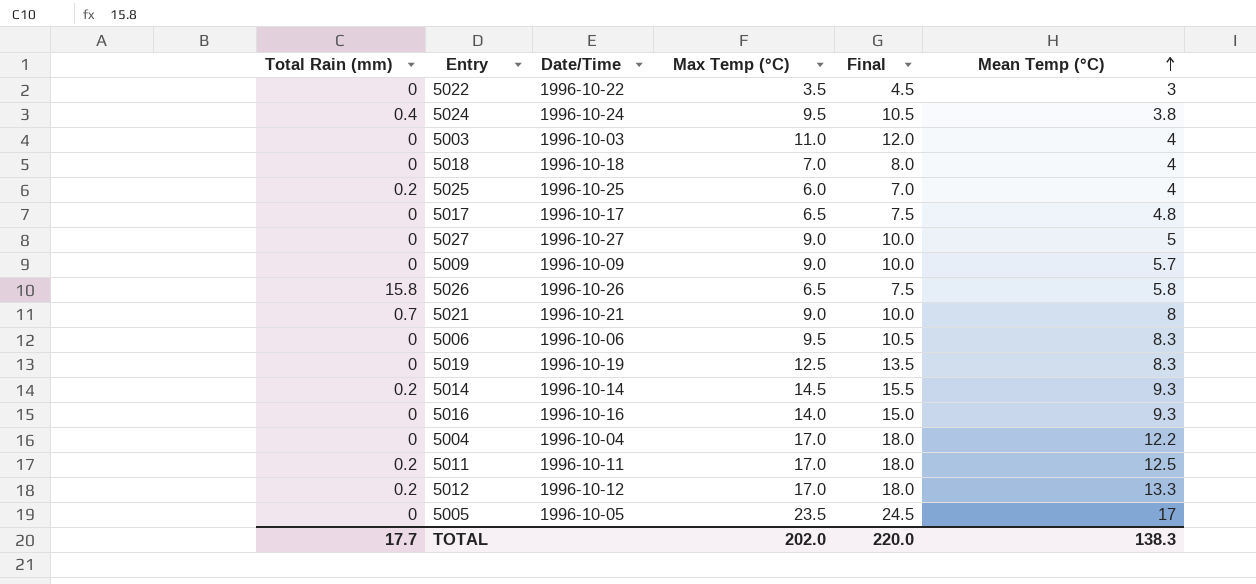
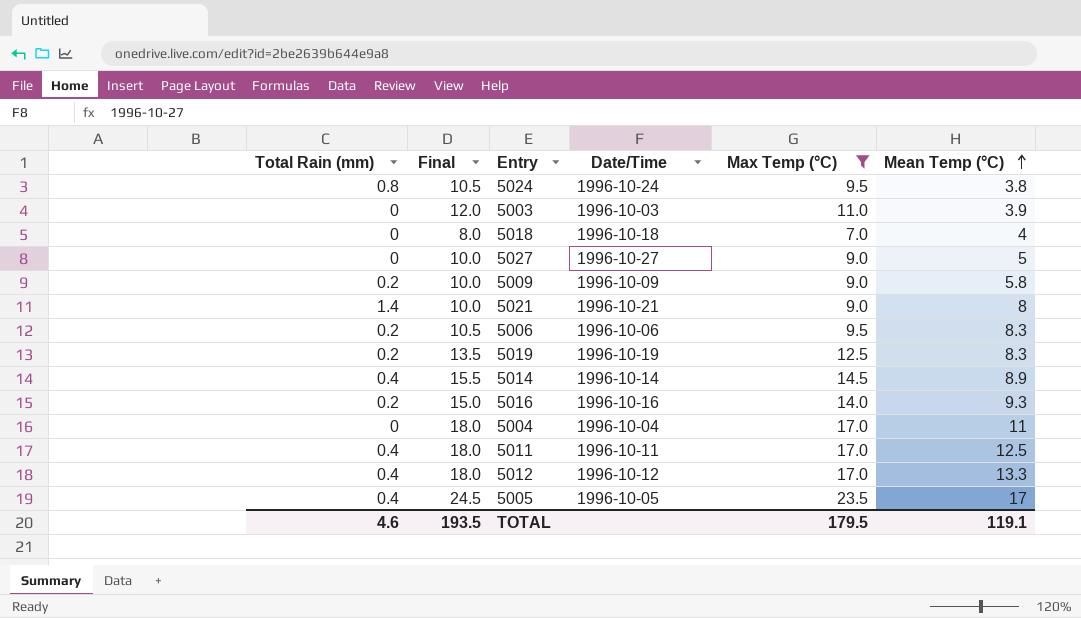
filter: none -> Max Temp (°C) >= 7.0
column Final | position: 5 -> 2
5024 | Total Rain (mm): 0.4 -> 0.8
5003 | Mean Temp (°C): 4 -> 3.9
5009 | Total Rain (mm): 0 -> 0.2
5009 | Mean Temp (°C): 5.7 -> 5.8
5021 | Total Rain (mm): 0.7 -> 1.4
5006 | Total Rain (mm): 0 -> 0.2
5019 | Total Rain (mm): 0 -> 0.2
5014 | Total Rain (mm): 0.2 -> 0.4
5014 | Mean Temp (°C): 9.3 -> 8.9
5016 | Total Rain (mm): 0 -> 0.2
5004 | Mean Temp (°C): 12.2 -> 11
5011 | Total Rain (mm): 0.2 -> 0.4
5012 | Total Rain (mm): 0.2 -> 0.4
5005 | Total Rain (mm): 0 -> 0.4
TOTAL | Total Rain (mm): 17.7 -> 4.6
TOTAL | Final: 220.0 -> 193.5
TOTAL | Max Temp (°C): 202.0 -> 179.5
TOTAL | Mean Temp (°C): 138.3 -> 119.1

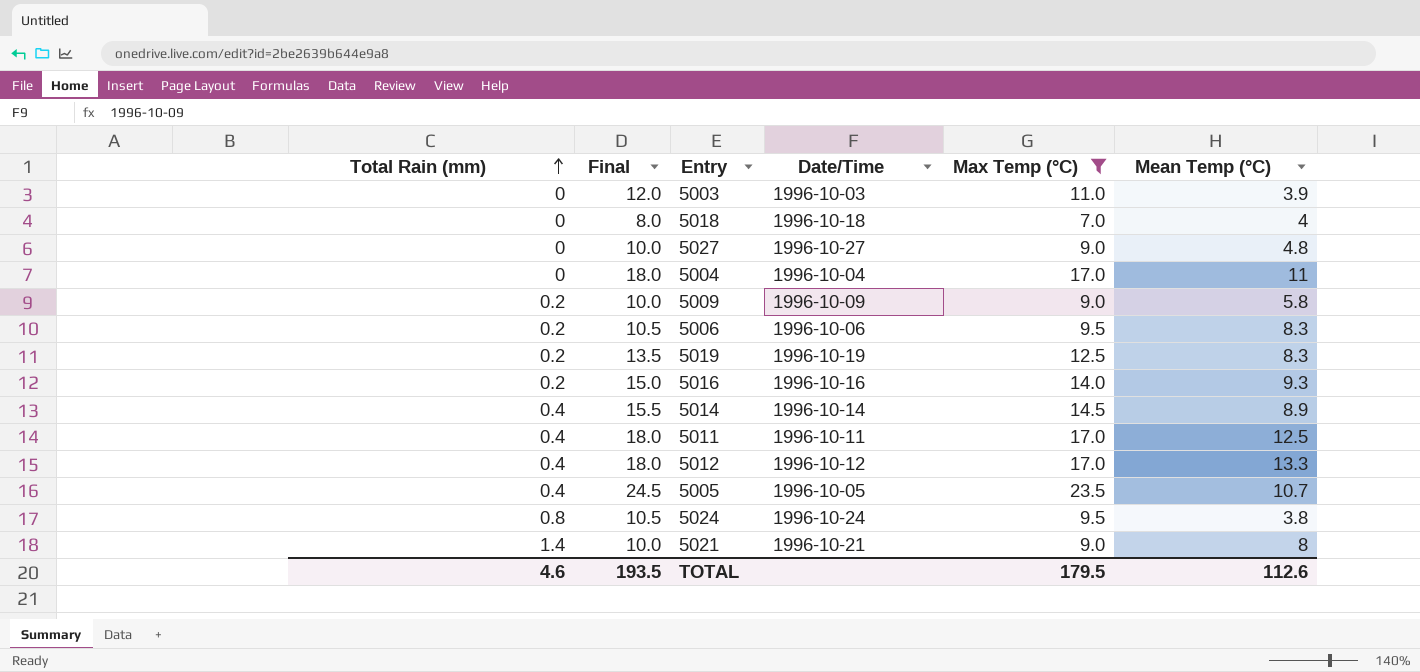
row order: Mean Temp (°C) ascending -> Total Rain (mm) ascending
5027 | Mean Temp (°C): 5 -> 4.8
5005 | Mean Temp (°C): 17 -> 10.7
TOTAL | Mean Temp (°C): 119.1 -> 112.6

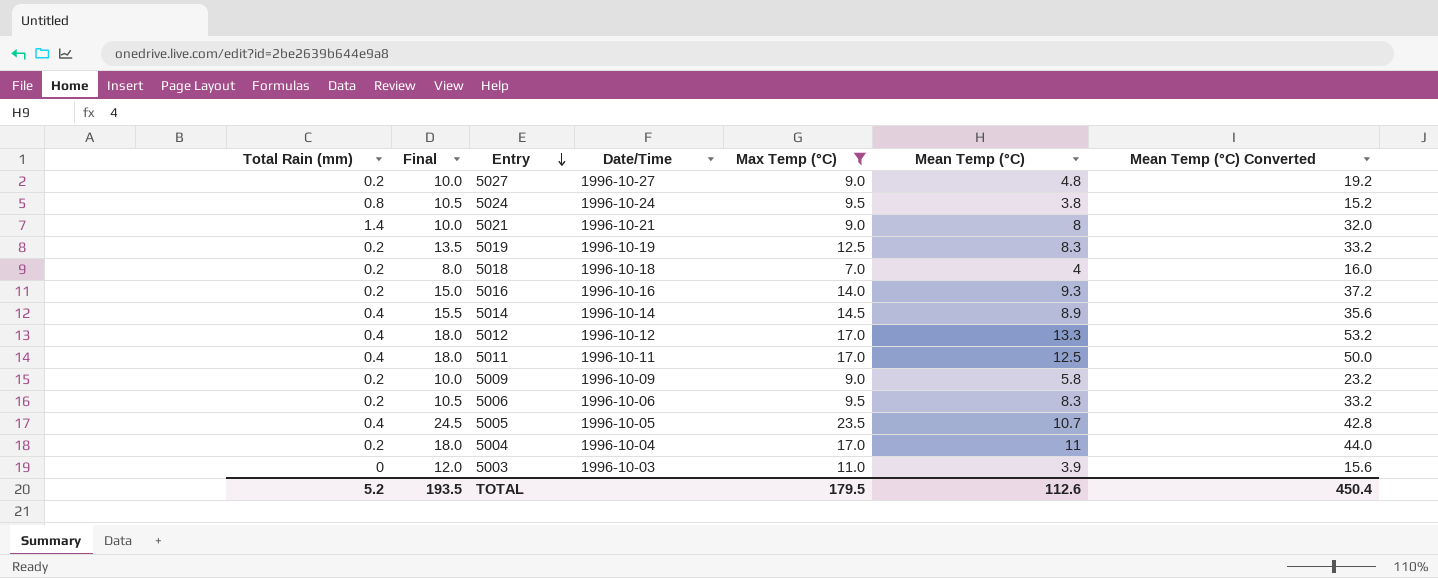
row order: Total Rain (mm) ascending -> Entry descending
column Mean Temp (°C) Converted | formula: none -> [Mean Temp (°C)] * 4
5027 | Total Rain (mm): 0 -> 0.2
5018 | Total Rain (mm): 0 -> 0.2
5004 | Total Rain (mm): 0 -> 0.2
TOTAL | Total Rain (mm): 4.6 -> 5.2

